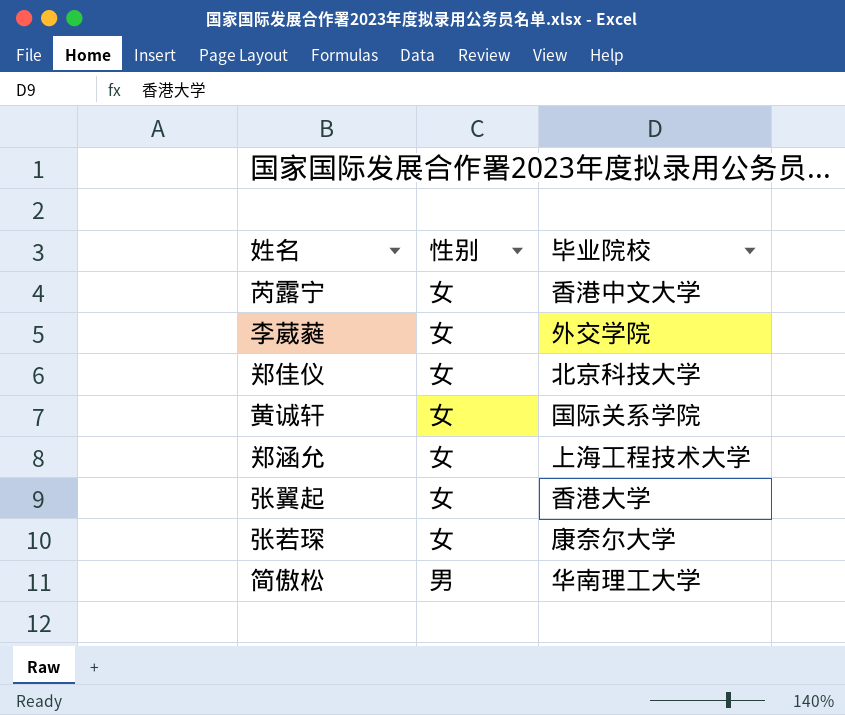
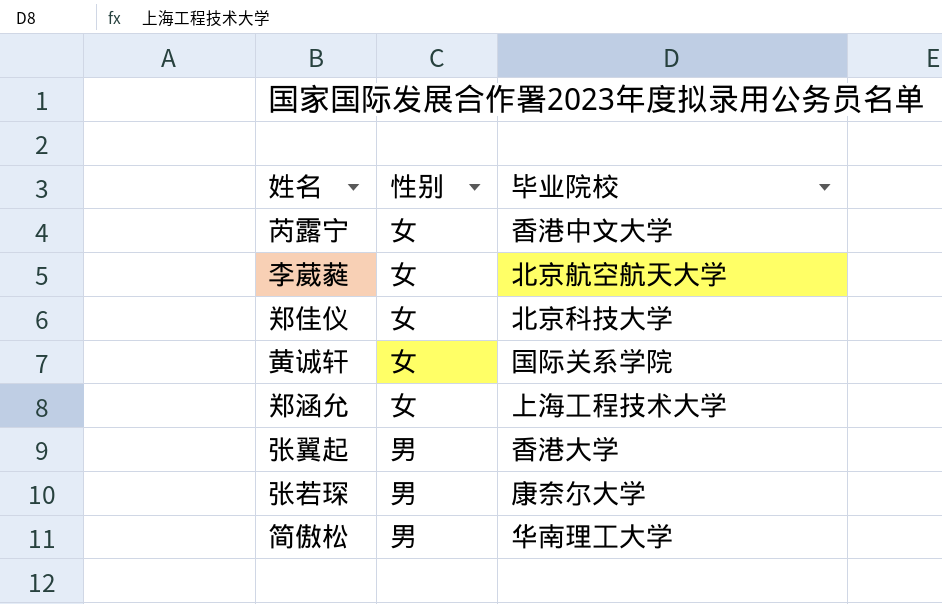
李葳蕤 | 毕业院校: 外交学院 -> 北京航空航天大学
张翼起 | 性别: 女 -> 男
张若琛 | 性别: 女 -> 男

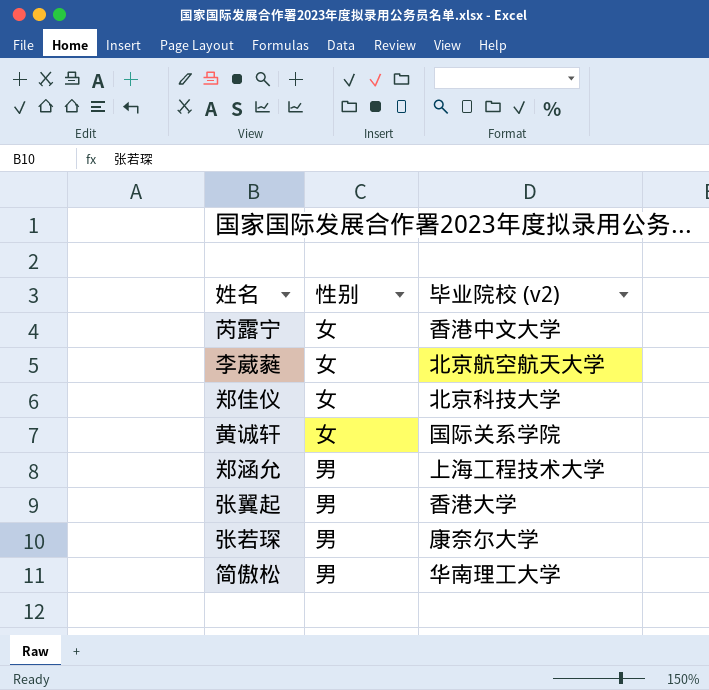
column name: 毕业院校 -> 毕业院校 (v2)
郑涵允 | 性别: 女 -> 男

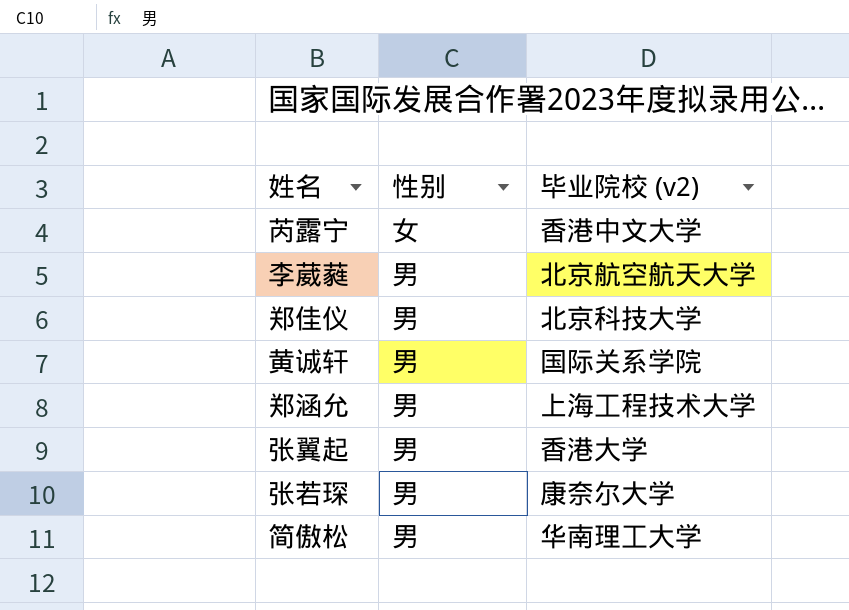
李葳蕤 | 性别: 女 -> 男
郑佳仪 | 性别: 女 -> 男
黄诚轩 | 性别: 女 -> 男

